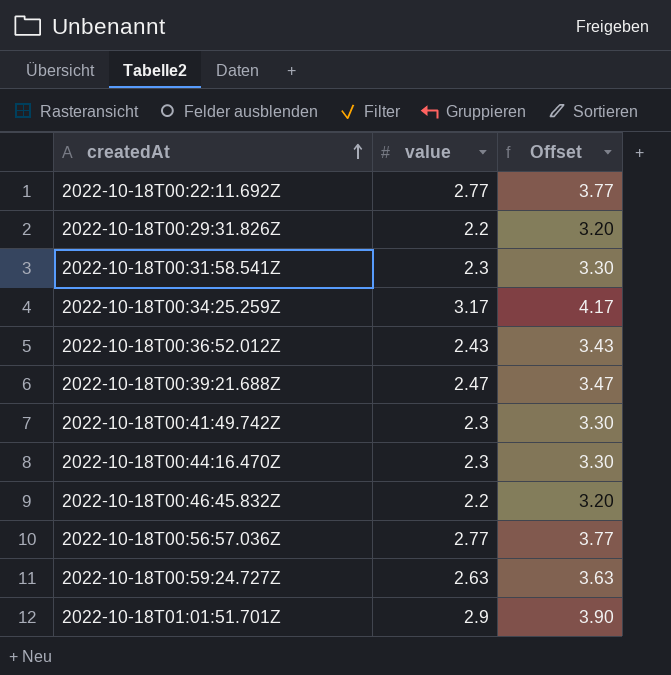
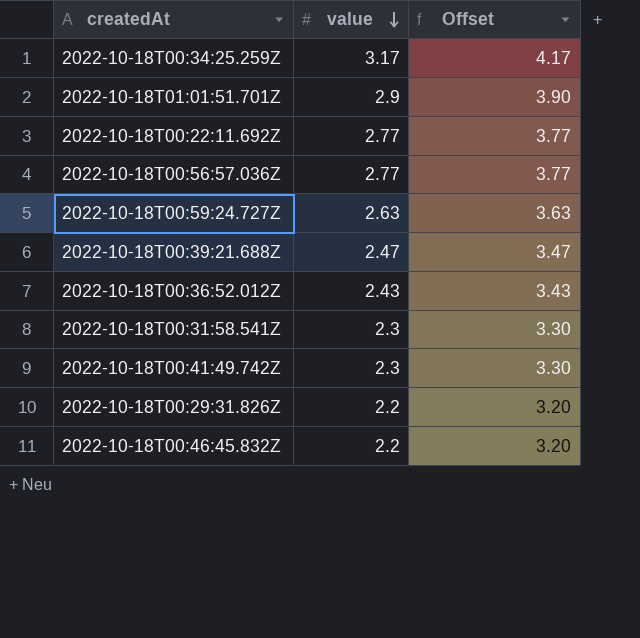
row order: createdAt ascending -> value descending
row 2022-10-18T00:44:16.470Z: 2.3 | 3.30 -> none

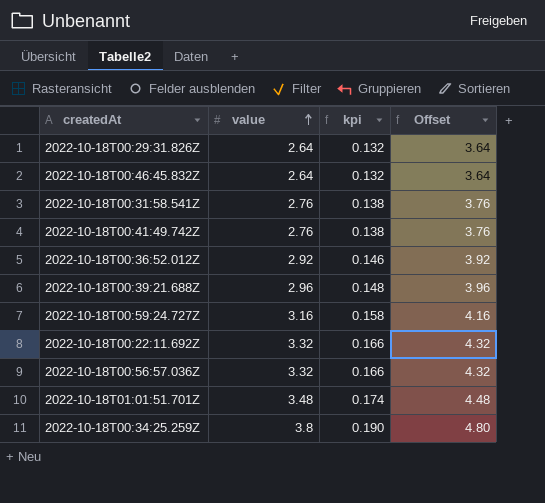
row order: value descending -> value ascending
column kpi | formula: none -> [value] * 0.05
2022-10-18T00:29:31.826Z | value: 2.2 -> 2.64
2022-10-18T00:29:31.826Z | Offset: 3.20 -> 3.64
2022-10-18T00:46:45.832Z | value: 2.2 -> 2.64
2022-10-18T00:46:45.832Z | Offset: 3.20 -> 3.64
2022-10-18T00:31:58.541Z | value: 2.3 -> 2.76
2022-10-18T00:31:58.541Z | Offset: 3.30 -> 3.76
2022-10-18T00:41:49.742Z | value: 2.3 -> 2.76
2022-10-18T00:41:49.742Z | Offset: 3.30 -> 3.76
2022-10-18T00:36:52.012Z | value: 2.43 -> 2.92
2022-10-18T00:36:52.012Z | Offset: 3.43 -> 3.92
2022-10-18T00:39:21.688Z | value: 2.47 -> 2.96
2022-10-18T00:39:21.688Z | Offset: 3.47 -> 3.96
2022-10-18T00:59:24.727Z | value: 2.63 -> 3.16
2022-10-18T00:59:24.727Z | Offset: 3.63 -> 4.16
2022-10-18T00:22:11.692Z | value: 2.77 -> 3.32
2022-10-18T00:22:11.692Z | Offset: 3.77 -> 4.32
2022-10-18T00:56:57.036Z | value: 2.77 -> 3.32
2022-10-18T00:56:57.036Z | Offset: 3.77 -> 4.32
2022-10-18T01:01:51.701Z | value: 2.9 -> 3.48
2022-10-18T01:01:51.701Z | Offset: 3.90 -> 4.48
2022-10-18T00:34:25.259Z | value: 3.17 -> 3.8
2022-10-18T00:34:25.259Z | Offset: 4.17 -> 4.80

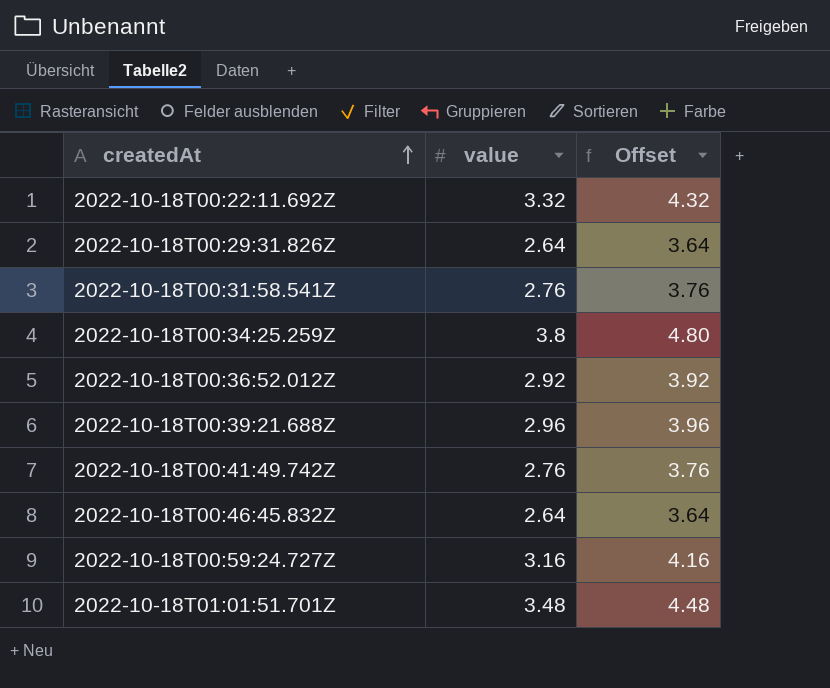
row order: value ascending -> createdAt ascending
column kpi | formula: [value] * 0.05 -> none
row 2022-10-18T00:56:57.036Z: 3.32 | 0.166 | 4.32 -> none

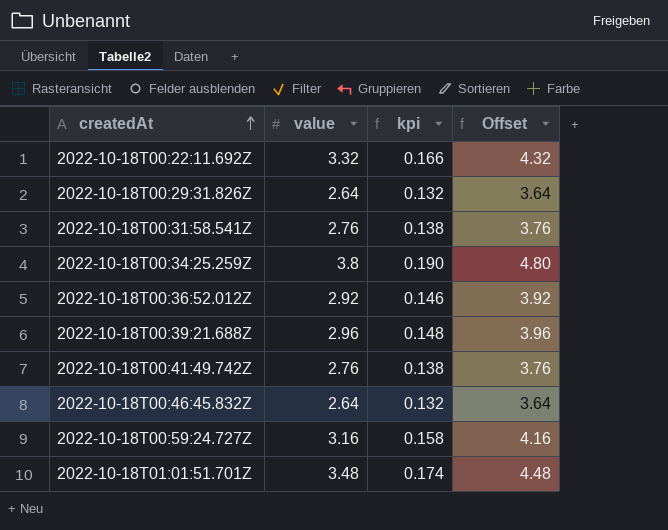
column kpi | formula: none -> [value] * 0.05

